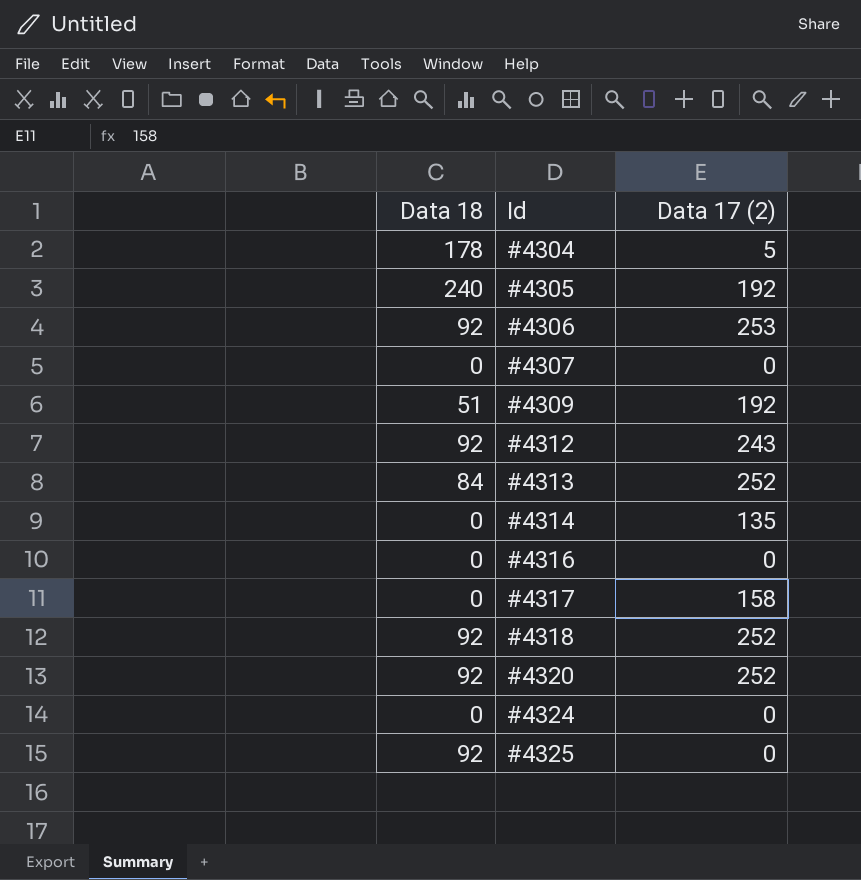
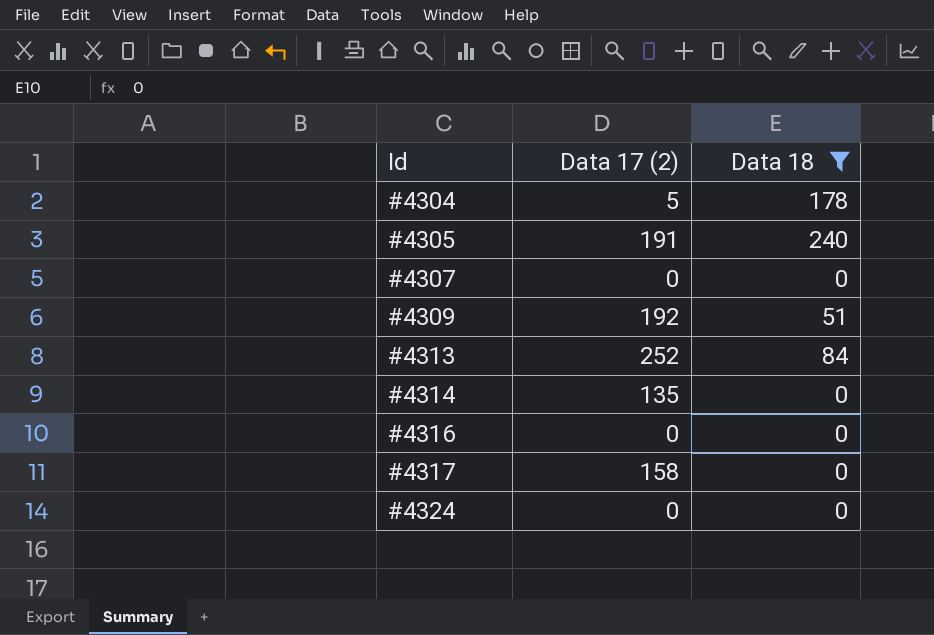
filter: none -> Data 18 != 92
column Data 18 | position: 1 -> 3
#4305 | Data 17 (2): 192 -> 191

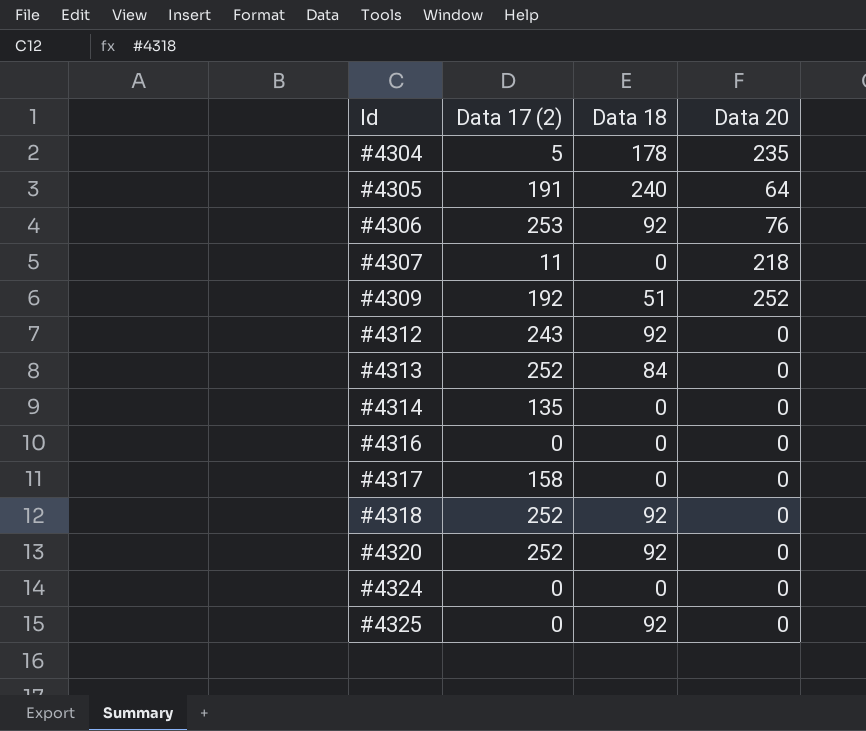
filter: Data 18 != 92 -> none
column Data 20 | position: none -> 4
#4307 | Data 17 (2): 0 -> 11

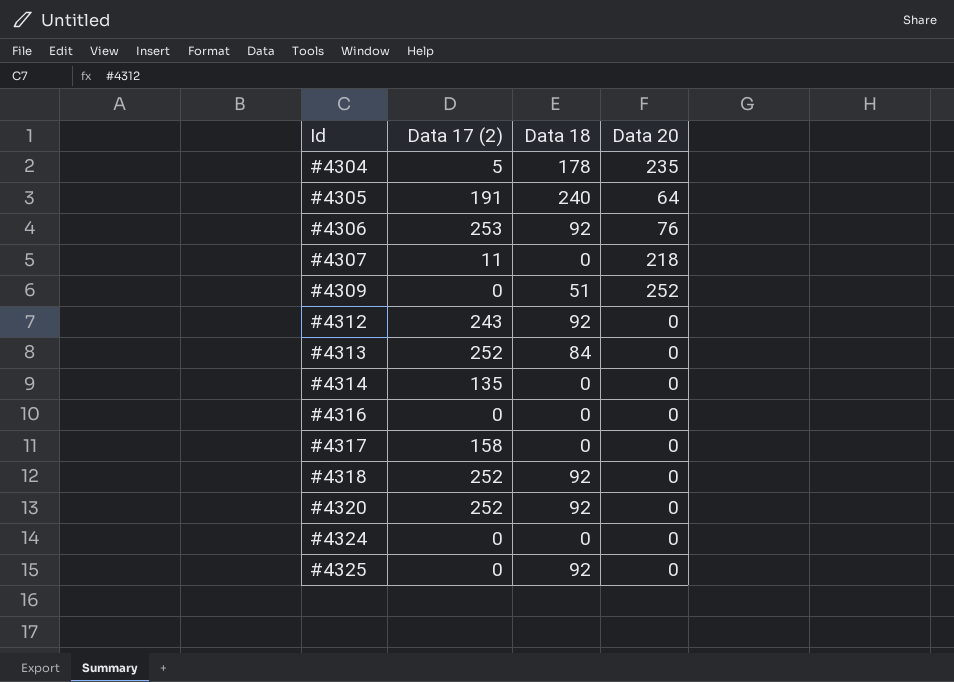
#4309 | Data 17 (2): 192 -> 0

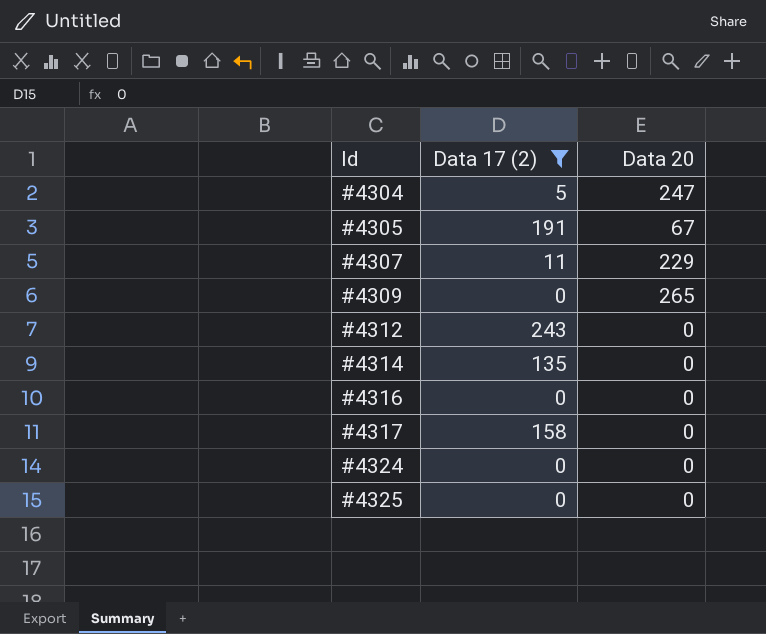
filter: none -> Data 17 (2) <= 243
column Data 18 | position: 3 -> none
#4304 | Data 20: 235 -> 247
#4305 | Data 20: 64 -> 67
#4307 | Data 20: 218 -> 229
#4309 | Data 20: 252 -> 265

